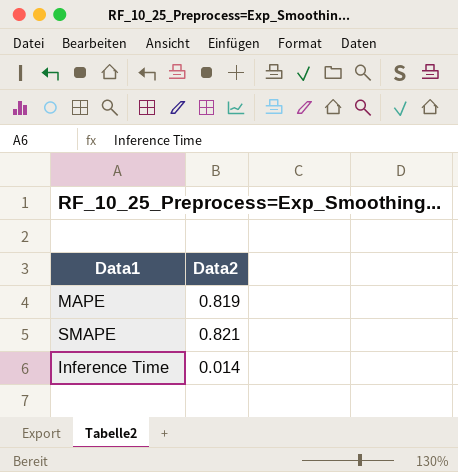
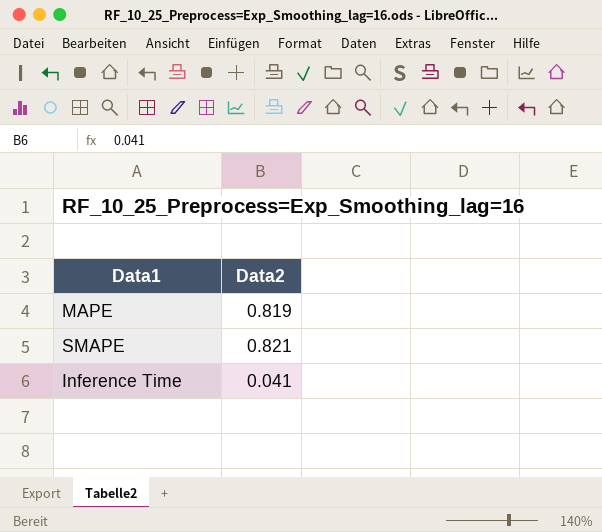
Inference Time | Data2: 0.014 -> 0.041

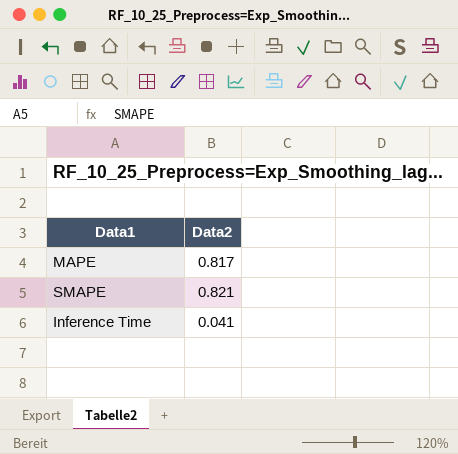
MAPE | Data2: 0.819 -> 0.817

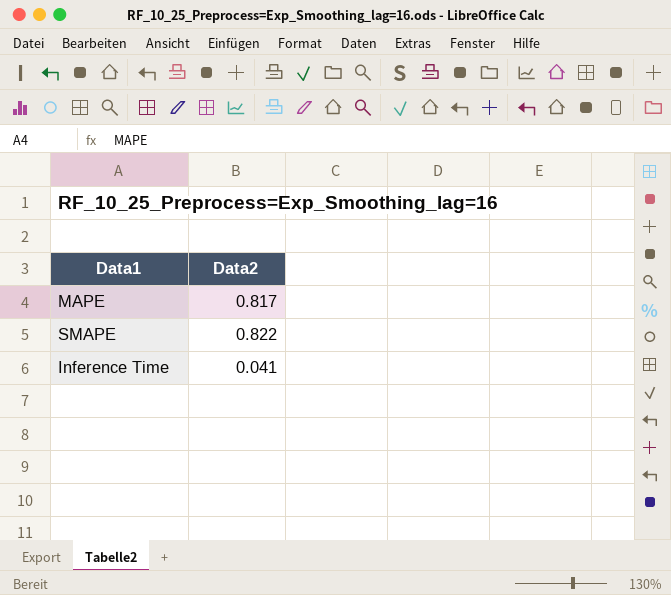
SMAPE | Data2: 0.821 -> 0.822

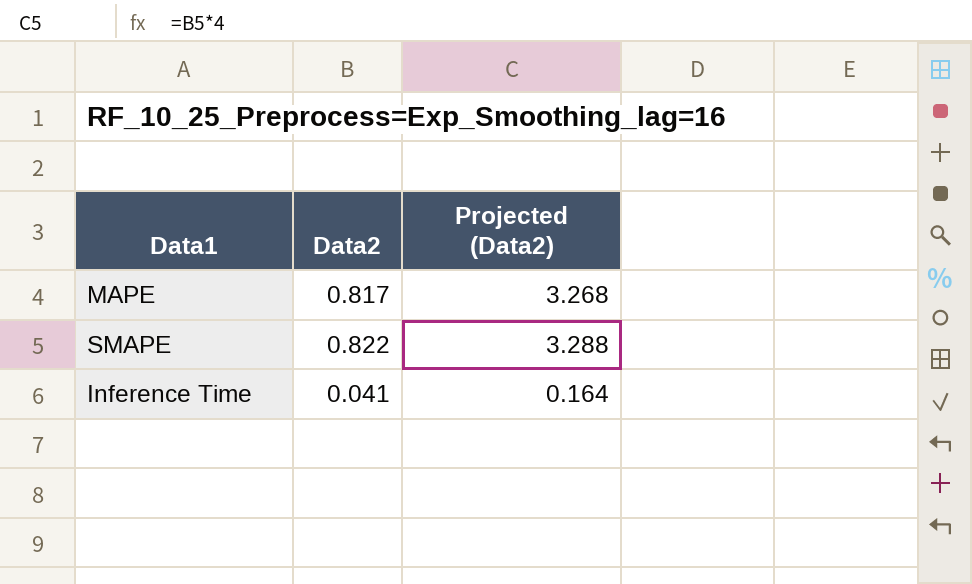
column Projected (Data2) | formula: none -> [Data2] * 4

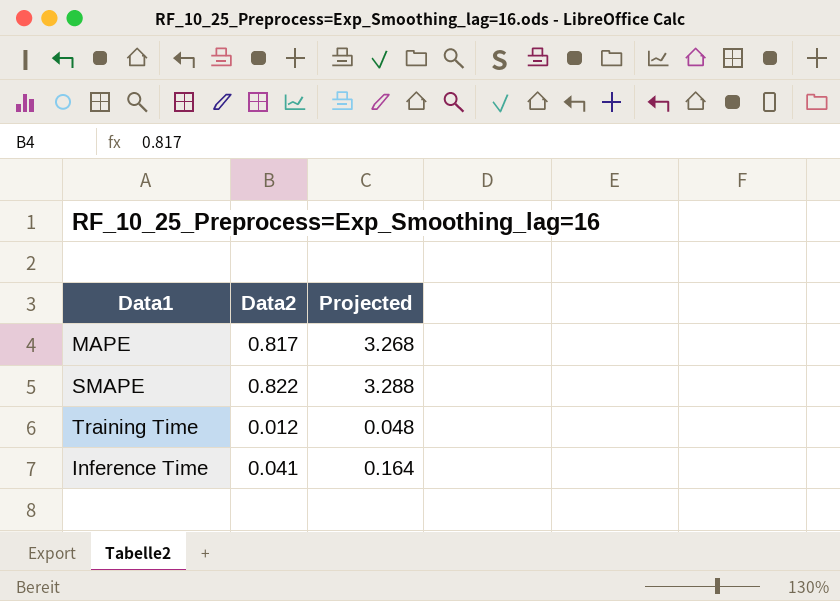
column name: Projected (Data2) -> Projected
row Training Time: none -> 0.012 | 0.048

